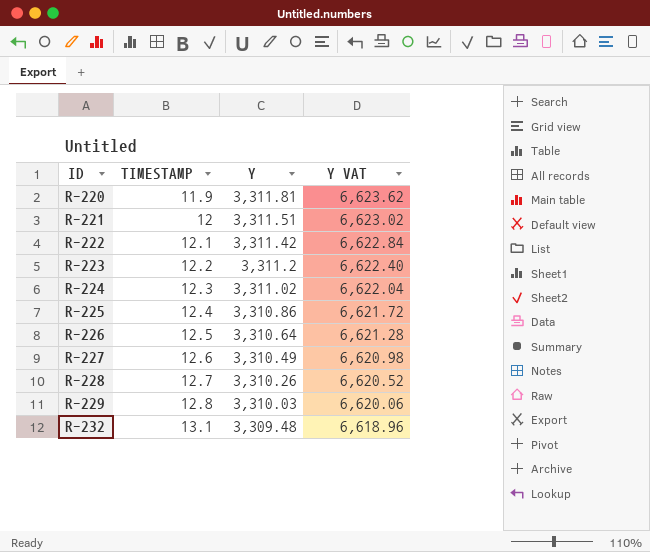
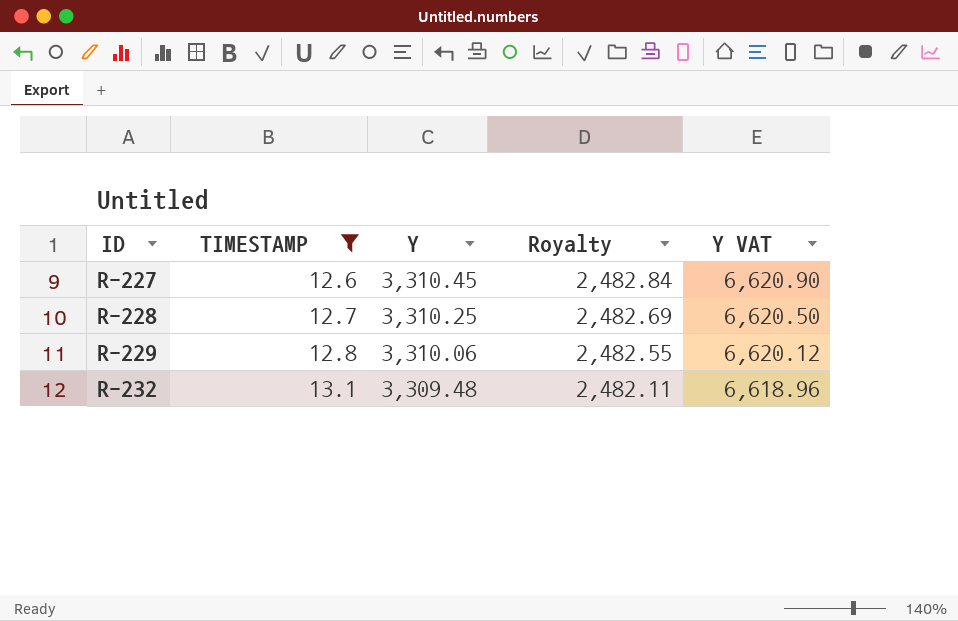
filter: none -> TIMESTAMP >= 12.6
column Royalty | formula: none -> [Y] * 0.75
R-227 | Y: 3,310.49 -> 3,310.45
R-227 | Y VAT: 6,620.98 -> 6,620.90
R-228 | Y: 3,310.26 -> 3,310.25
R-228 | Y VAT: 6,620.52 -> 6,620.50
R-229 | Y: 3,310.03 -> 3,310.06
R-229 | Y VAT: 6,620.06 -> 6,620.12

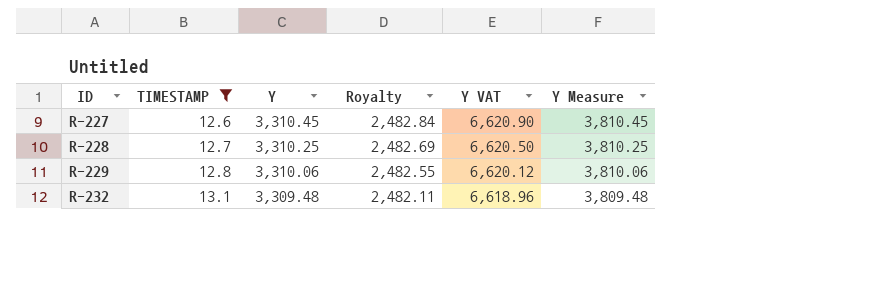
column Y Measure | formula: none -> [Y] + 500

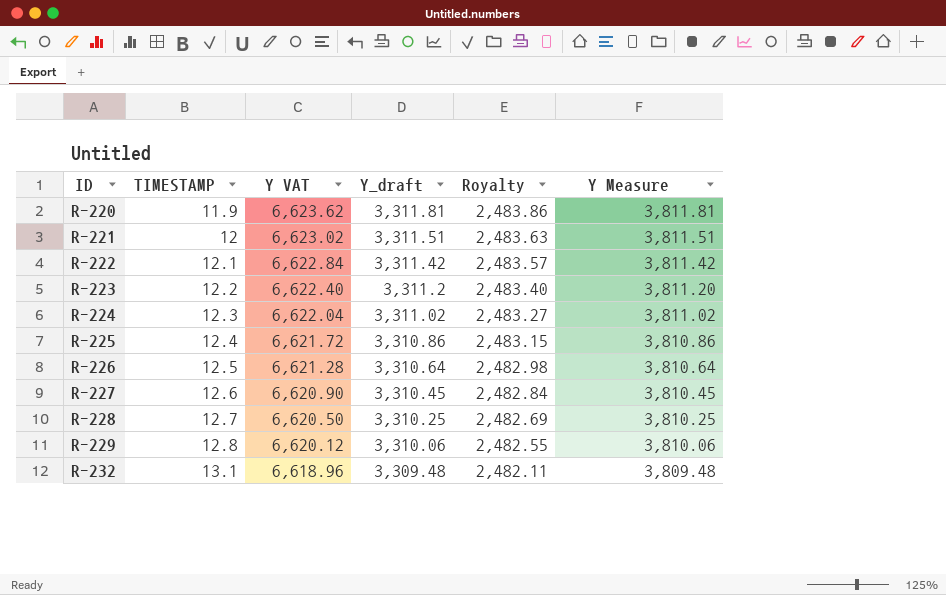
filter: TIMESTAMP >= 12.6 -> none
column Y VAT | position: 5 -> 3
column name: Y -> Y_draft

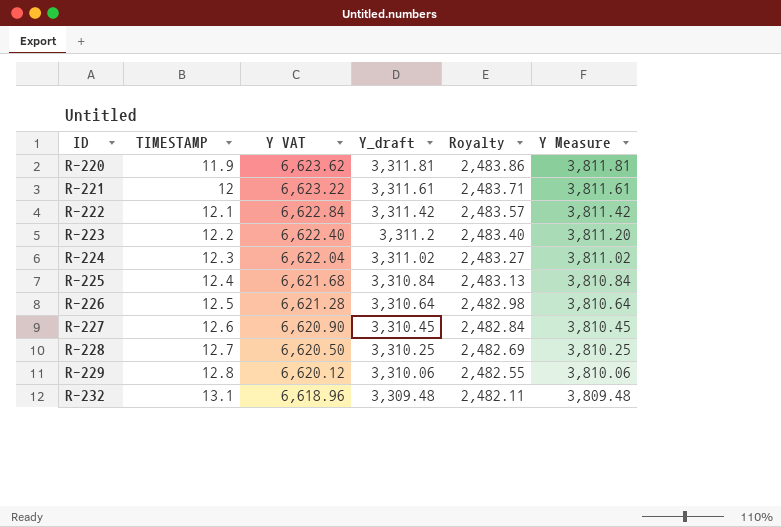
R-221 | Y VAT: 6,623.02 -> 6,623.22
R-221 | Y_draft: 3,311.51 -> 3,311.61
R-221 | Royalty: 2,483.63 -> 2,483.71
R-221 | Y Measure: 3,811.51 -> 3,811.61
R-225 | Y VAT: 6,621.72 -> 6,621.68
R-225 | Y_draft: 3,310.86 -> 3,310.84
R-225 | Royalty: 2,483.15 -> 2,483.13
R-225 | Y Measure: 3,810.86 -> 3,810.84

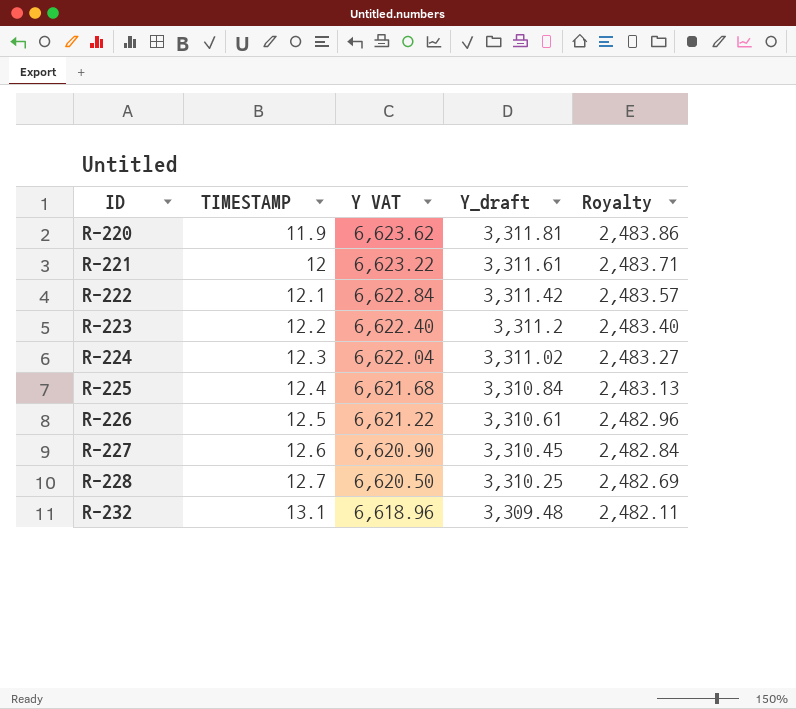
column Y Measure | formula: [Y_draft] + 500 -> none
row R-229: 12.8 | 6,620.12 | 3,310.06 | 2,482.55 | 3,810.06 -> none
R-226 | Y VAT: 6,621.28 -> 6,621.22
R-226 | Y_draft: 3,310.64 -> 3,310.61
R-226 | Royalty: 2,482.98 -> 2,482.96

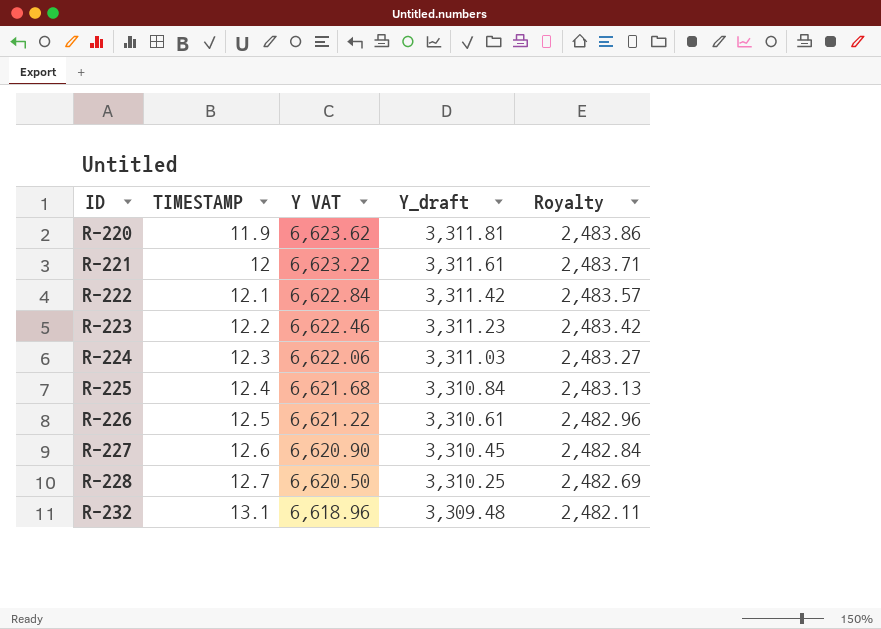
R-223 | Y VAT: 6,622.40 -> 6,622.46
R-223 | Y_draft: 3,311.2 -> 3,311.23
R-223 | Royalty: 2,483.40 -> 2,483.42
R-224 | Y VAT: 6,622.04 -> 6,622.06
R-224 | Y_draft: 3,311.02 -> 3,311.03

